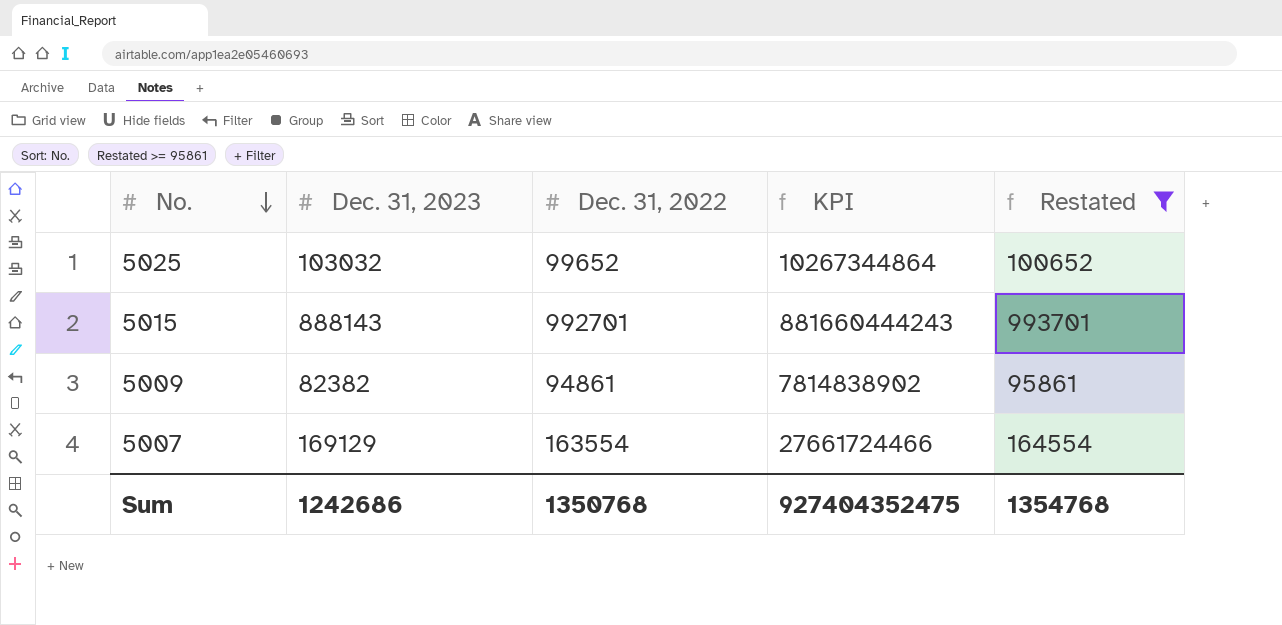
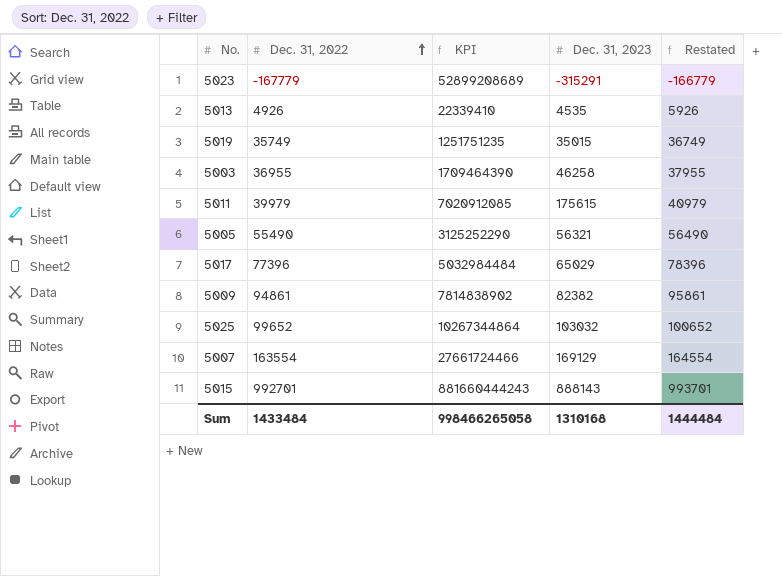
filter: Restated >= 95861 -> none
row order: No. descending -> Dec. 31, 2022 ascending
column Dec. 31, 2023 | position: 2 -> 4
Sum | Dec. 31, 2022: 1350768 -> 1433484
Sum | KPI: 927404352475 -> 998466265058
Sum | Dec. 31, 2023: 1242686 -> 1310168
Sum | Restated: 1354768 -> 1444484

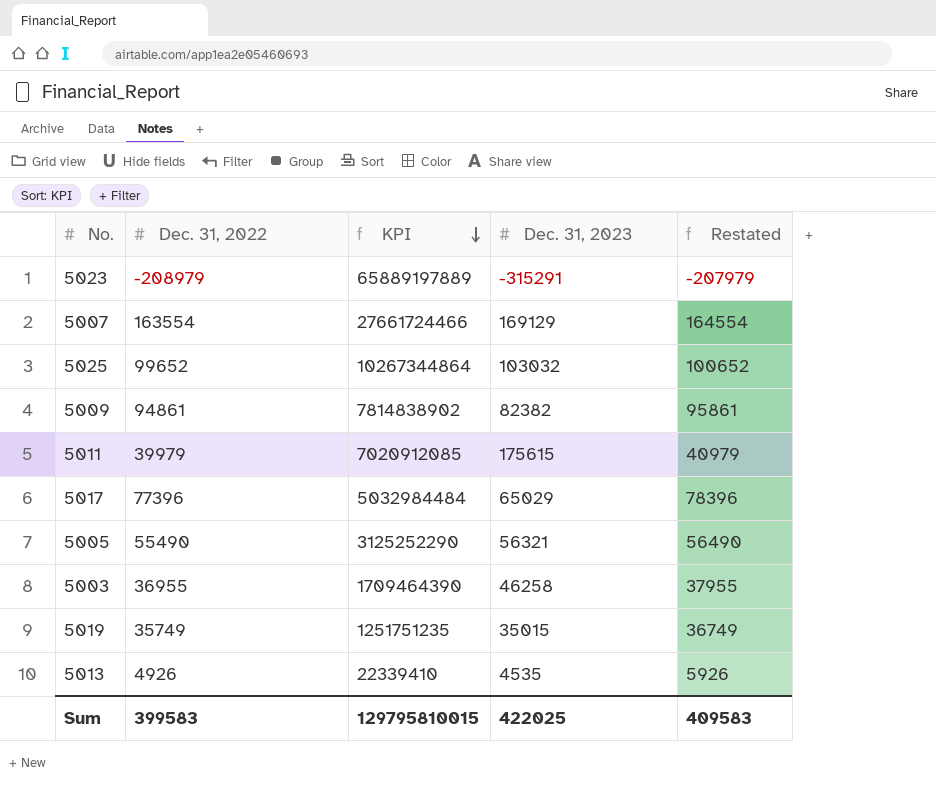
row order: Dec. 31, 2022 ascending -> KPI descending
row 5015: 992701 | 881660444243 | 888143 | 993701 -> none
5023 | Dec. 31, 2022: -167779 -> -208979
5023 | KPI: 52899208689 -> 65889197889
5023 | Restated: -166779 -> -207979
Sum | Dec. 31, 2022: 1433484 -> 399583
Sum | KPI: 998466265058 -> 129795810015
Sum | Dec. 31, 2023: 1310168 -> 422025
Sum | Restated: 1444484 -> 409583

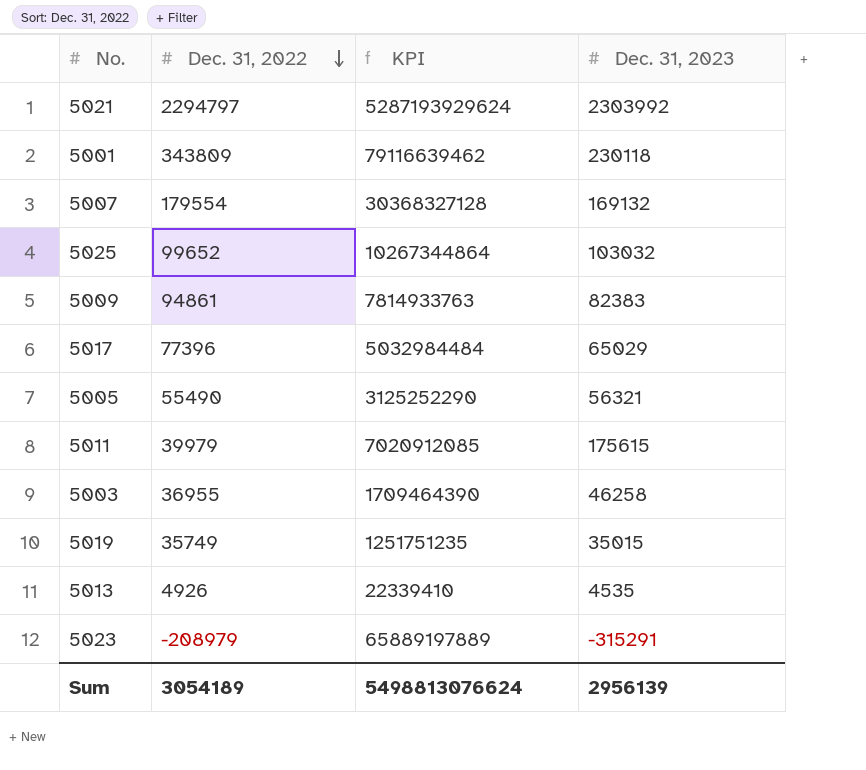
row order: KPI descending -> Dec. 31, 2022 descending
column Restated | formula: [Dec. 31, 2022] + 1000 -> none
row 5021: none -> 2294797 | 5287193929624 | 2303992
row 5001: none -> 343809 | 79116639462 | 230118
5007 | Dec. 31, 2022: 163554 -> 179554
5007 | KPI: 27661724466 -> 30368327128
5007 | Dec. 31, 2023: 169129 -> 169132
5009 | KPI: 7814838902 -> 7814933763
5009 | Dec. 31, 2023: 82382 -> 82383
Sum | Dec. 31, 2022: 399583 -> 3054189
Sum | KPI: 129795810015 -> 5498813076624
Sum | Dec. 31, 2023: 422025 -> 2956139

